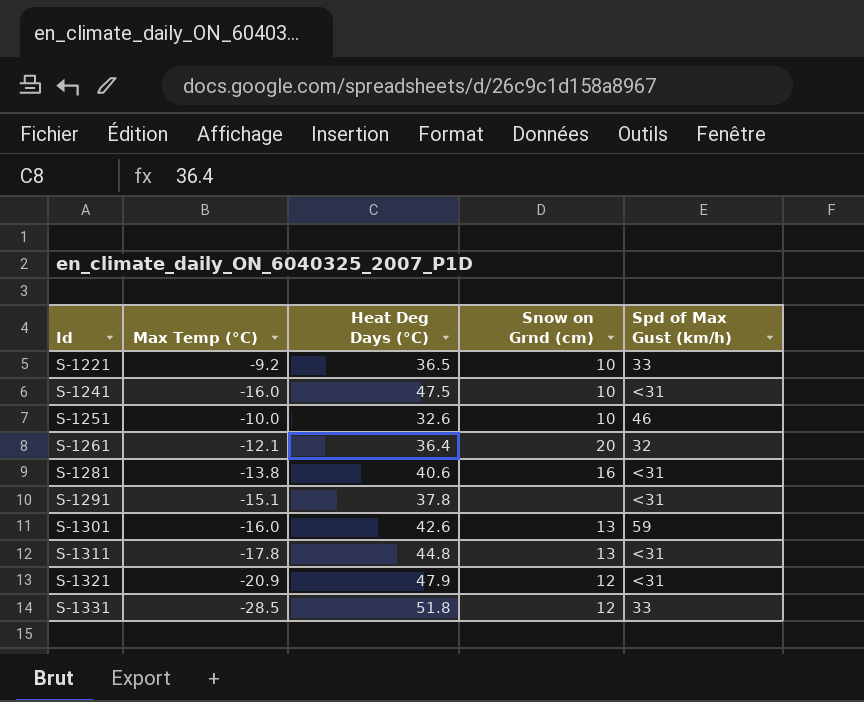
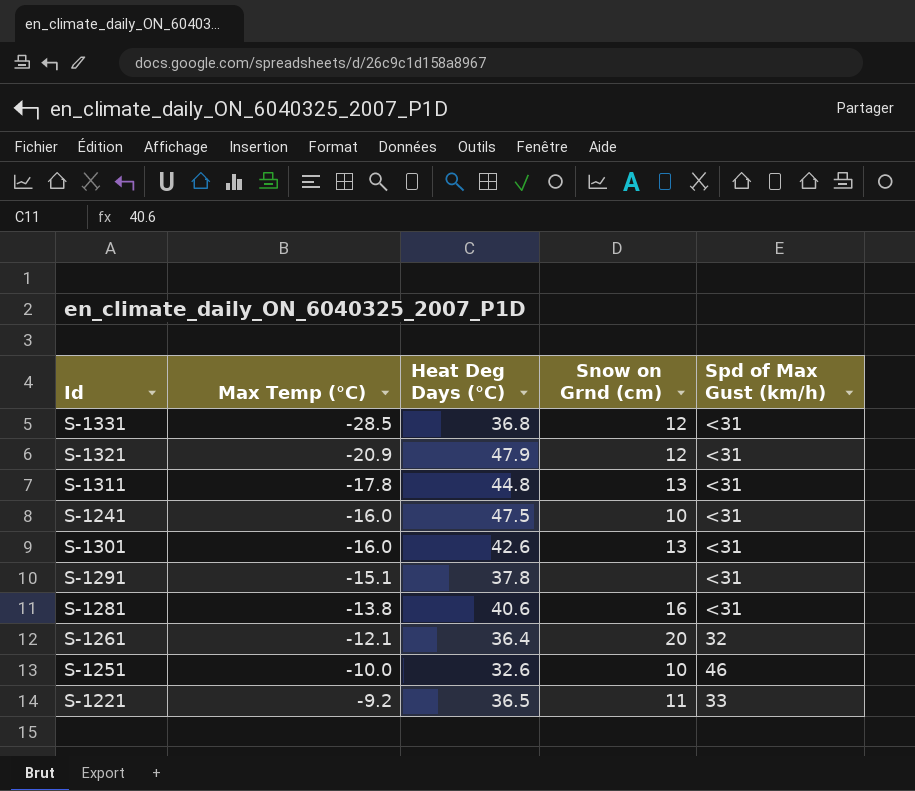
row order: Id ascending -> Max Temp (°C) ascending
S-1331 | Heat Deg Days (°C): 51.8 -> 36.8
S-1331 | Spd of Max Gust (km/h): 33 -> <31
S-1301 | Spd of Max Gust (km/h): 59 -> <31
S-1221 | Snow on Grnd (cm): 10 -> 11

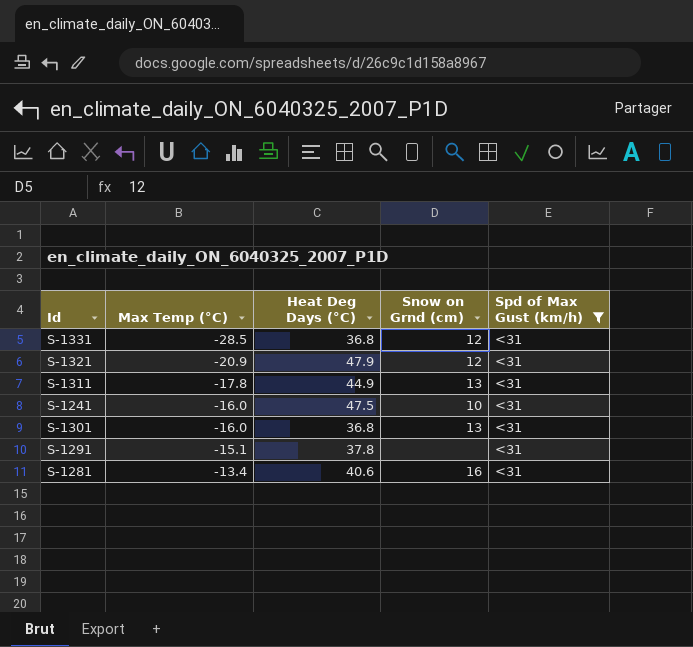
filter: none -> Spd of Max Gust (km/h) = <31
S-1311 | Heat Deg Days (°C): 44.8 -> 44.9
S-1301 | Heat Deg Days (°C): 42.6 -> 36.8
S-1281 | Max Temp (°C): -13.8 -> -13.4

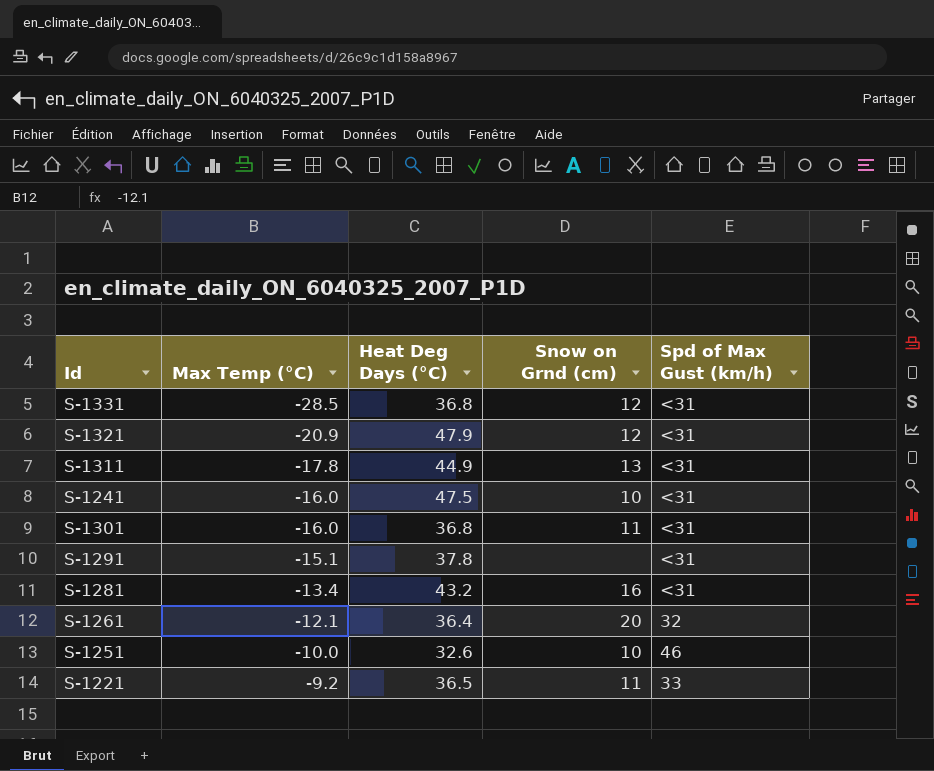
filter: Spd of Max Gust (km/h) = <31 -> none
S-1301 | Snow on Grnd (cm): 13 -> 11
S-1281 | Heat Deg Days (°C): 40.6 -> 43.2

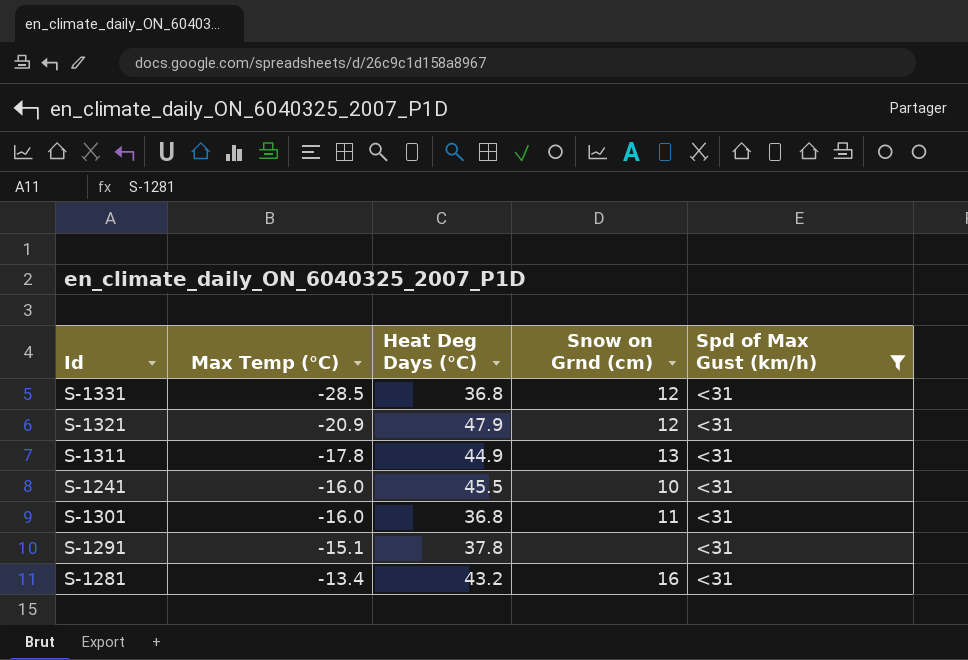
filter: none -> Spd of Max Gust (km/h) = <31
S-1241 | Heat Deg Days (°C): 47.5 -> 45.5

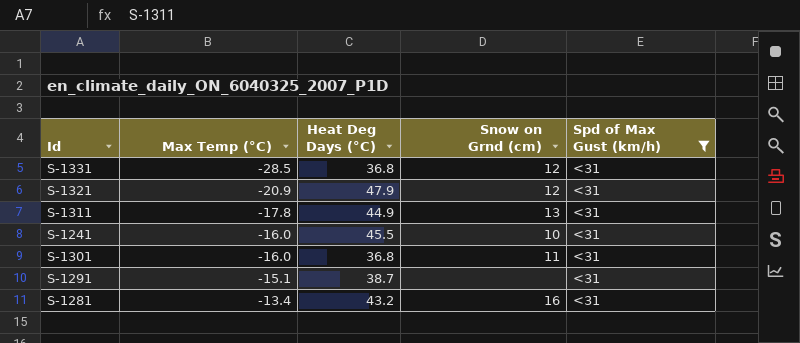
S-1291 | Heat Deg Days (°C): 37.8 -> 38.7

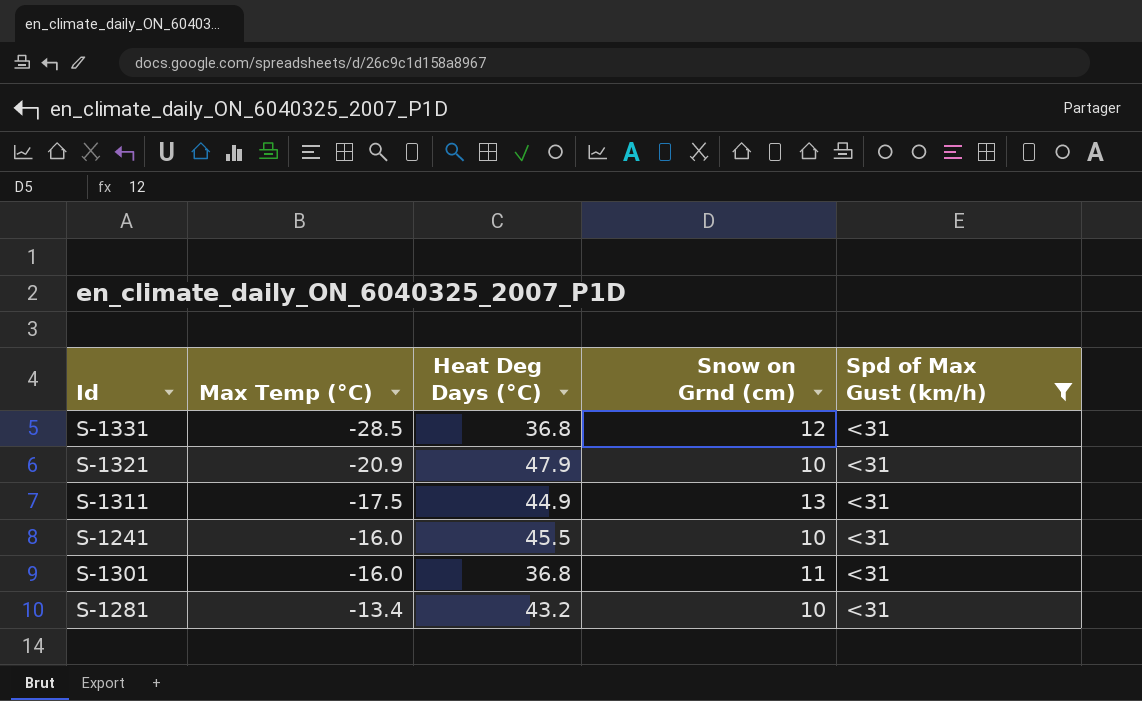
row S-1291: -15.1 | 38.7 | none | <31 -> none
S-1321 | Snow on Grnd (cm): 12 -> 10
S-1311 | Max Temp (°C): -17.8 -> -17.5
S-1281 | Snow on Grnd (cm): 16 -> 10

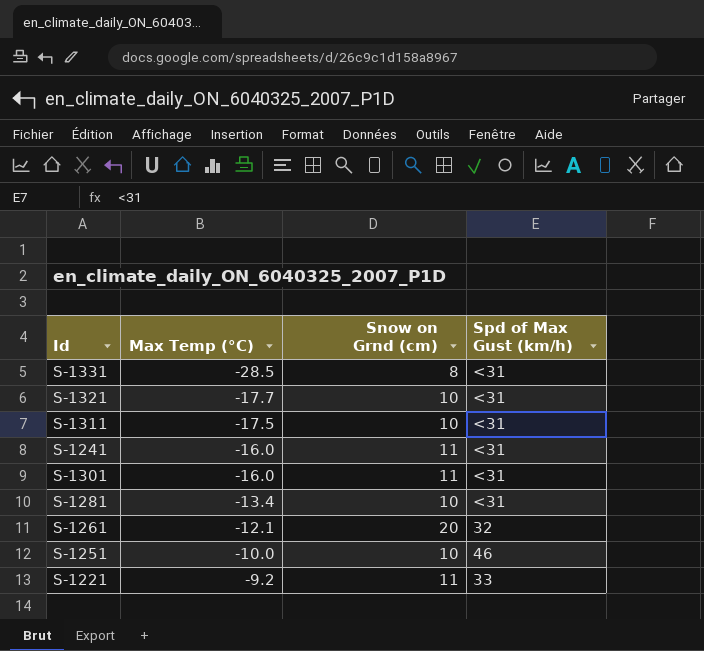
filter: Spd of Max Gust (km/h) = <31 -> none
column Heat Deg Days (°C) | position: 3 -> none
S-1331 | Snow on Grnd (cm): 12 -> 8
S-1321 | Max Temp (°C): -20.9 -> -17.7
S-1311 | Snow on Grnd (cm): 13 -> 10
S-1241 | Snow on Grnd (cm): 10 -> 11

